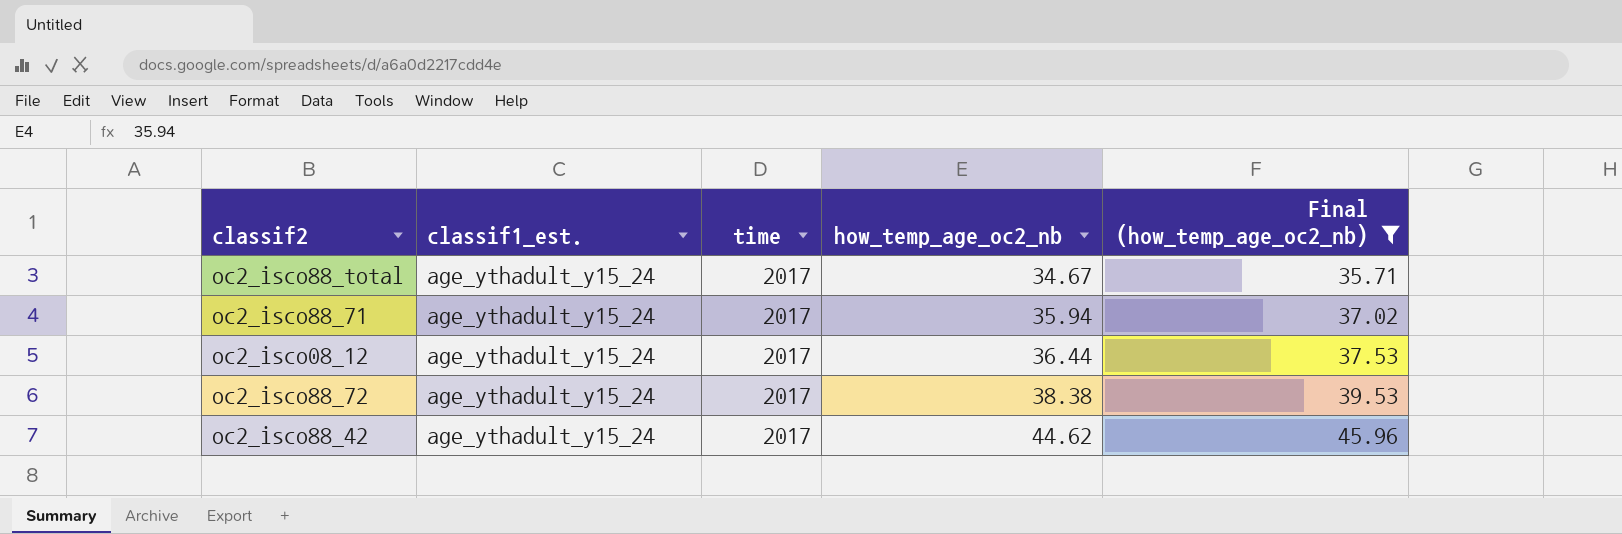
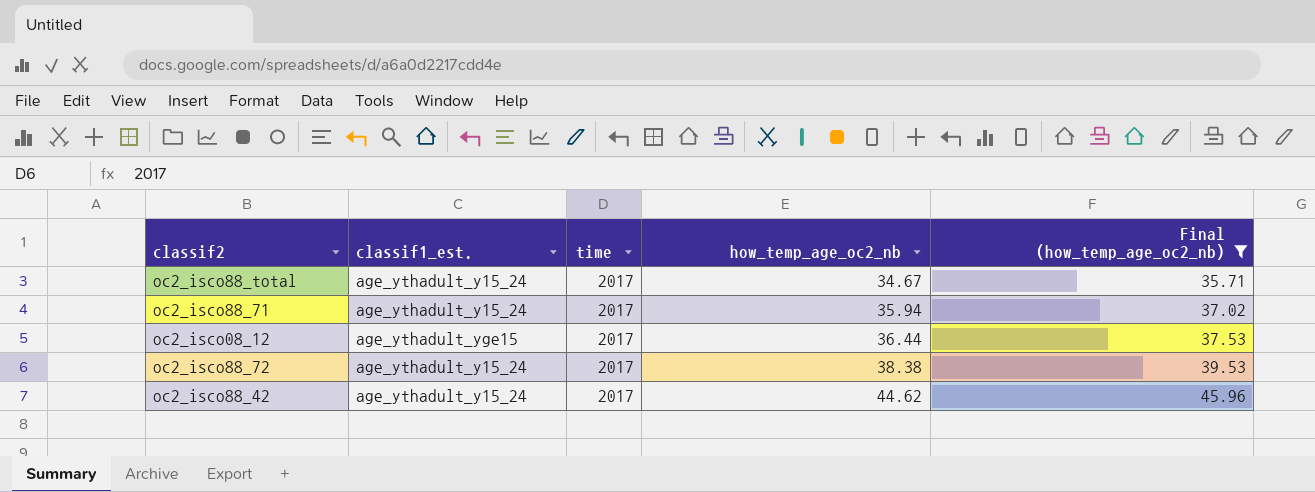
oc2_isco08_12 | classif1_est.: age_ythadult_y15_24 -> age_ythadult_yge15

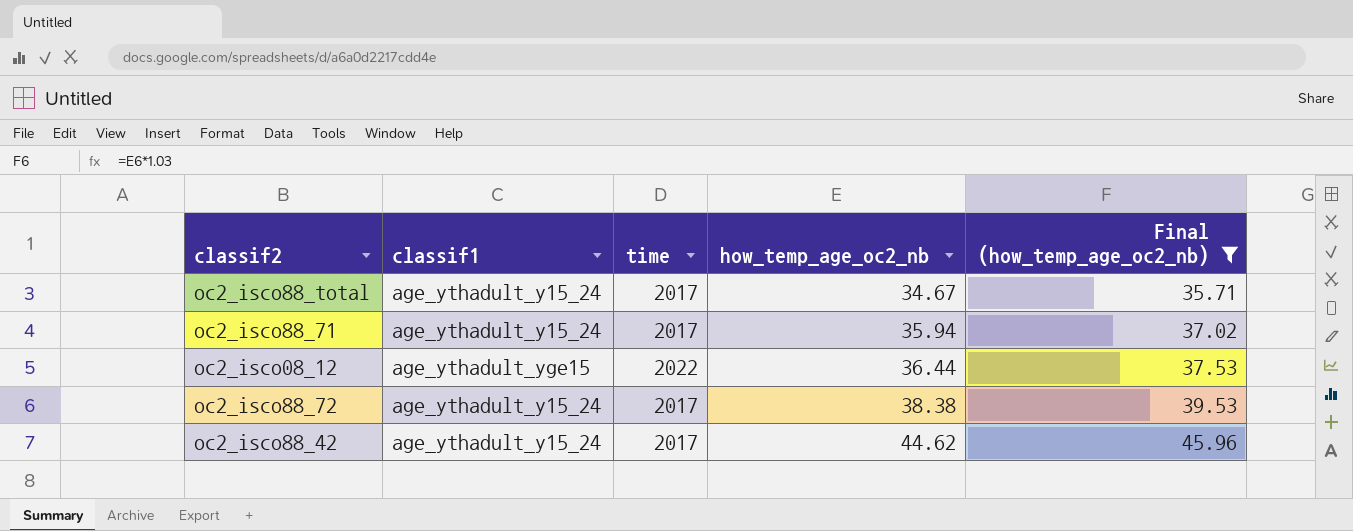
column name: classif1_est. -> classif1
oc2_isco08_12 | time: 2017 -> 2022

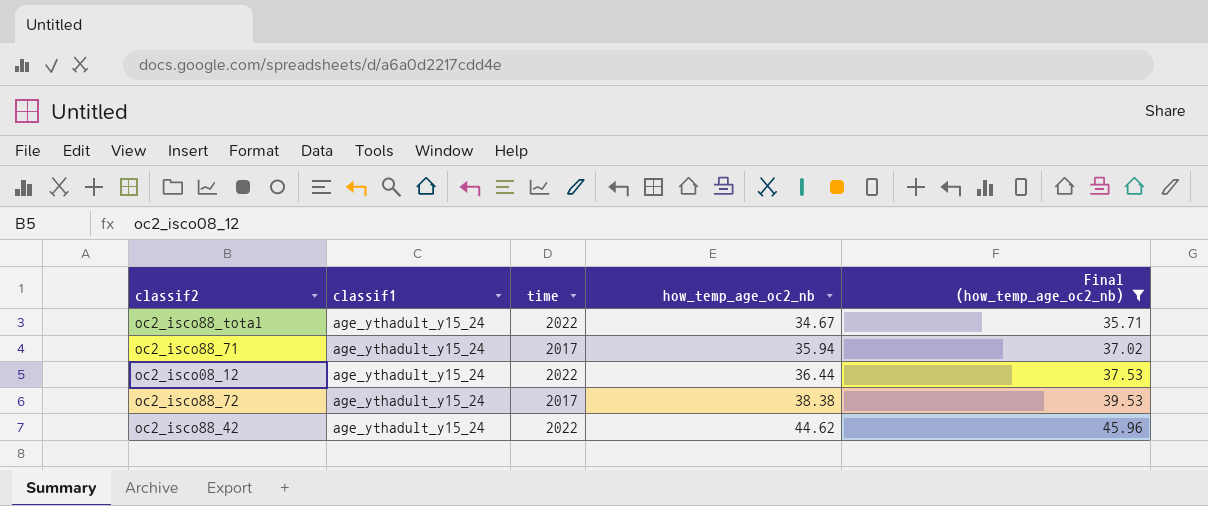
oc2_isco88_total | time: 2017 -> 2022
oc2_isco08_12 | classif1: age_ythadult_yge15 -> age_ythadult_y15_24
oc2_isco88_42 | time: 2017 -> 2022

